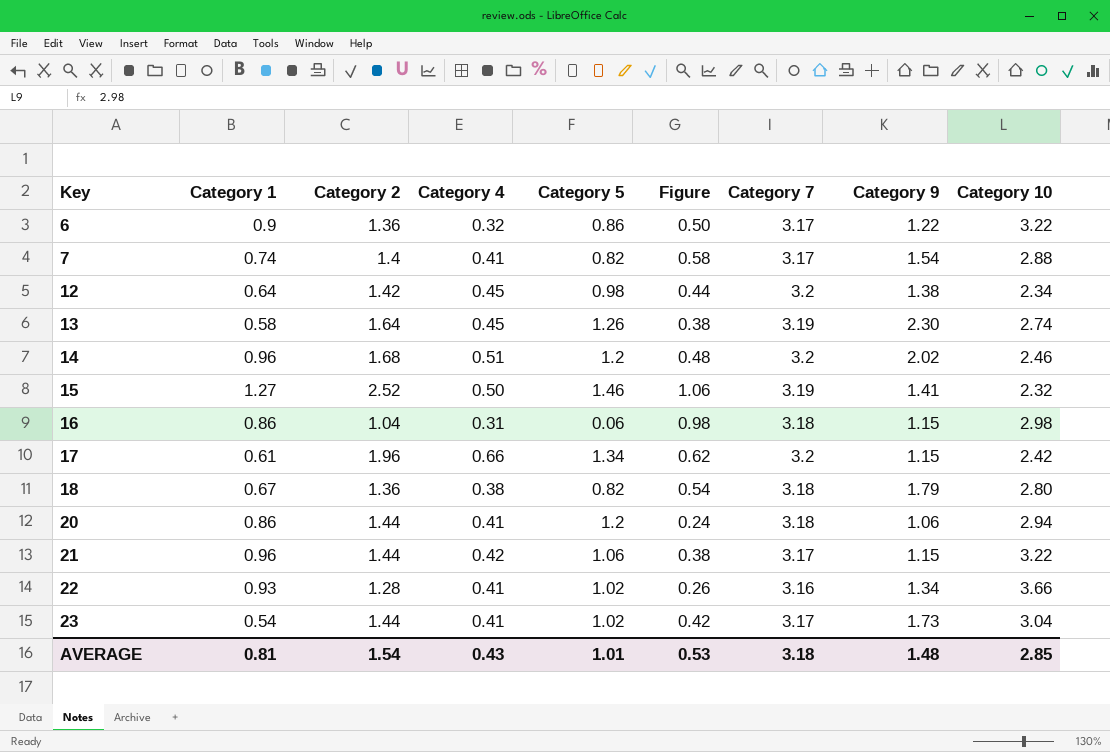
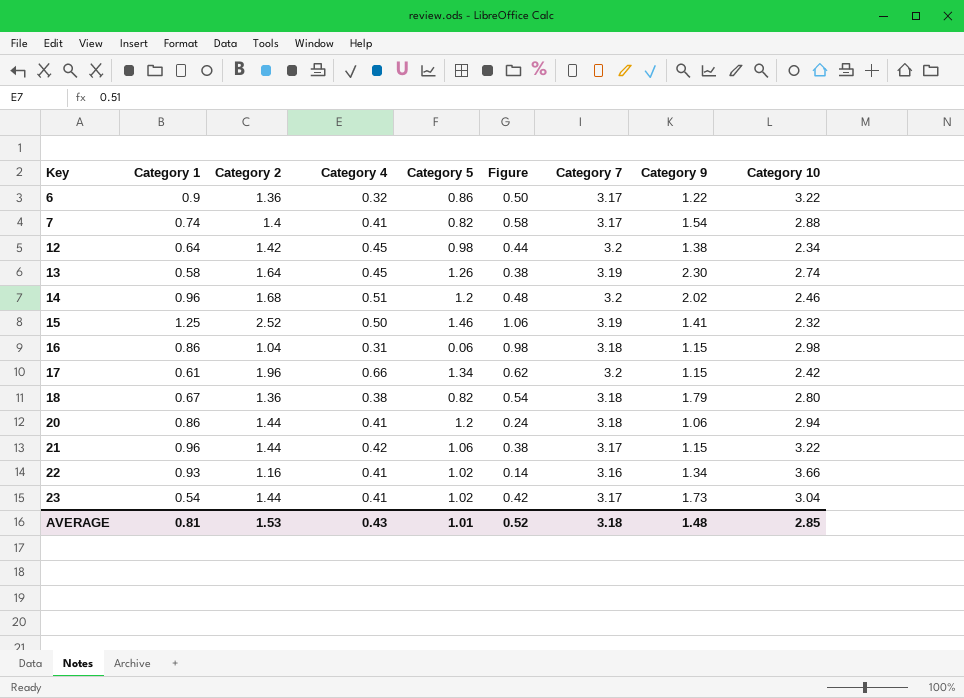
15 | Category 1: 1.27 -> 1.25
22 | Category 2: 1.28 -> 1.16
22 | Figure: 0.26 -> 0.14
AVERAGE | Category 2: 1.54 -> 1.53
AVERAGE | Figure: 0.53 -> 0.52

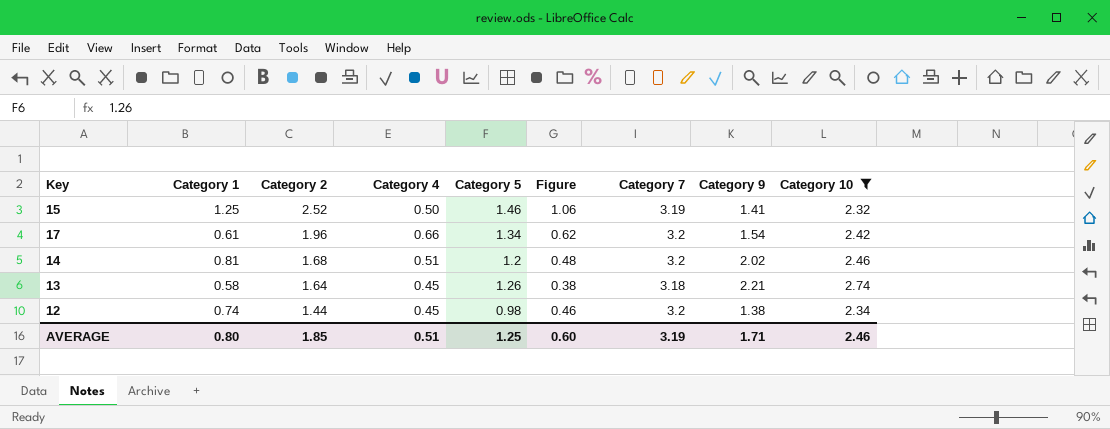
filter: none -> Category 10 <= 2.74
row order: Key ascending -> Category 2 descending
17 | Category 9: 1.15 -> 1.54
14 | Category 1: 0.96 -> 0.81
13 | Category 7: 3.19 -> 3.18
13 | Category 9: 2.30 -> 2.21
12 | Category 1: 0.64 -> 0.74
12 | Category 2: 1.42 -> 1.44
12 | Figure: 0.44 -> 0.46
AVERAGE | Category 1: 0.81 -> 0.80
AVERAGE | Category 2: 1.53 -> 1.85
AVERAGE | Category 4: 0.43 -> 0.51
AVERAGE | Category 5: 1.01 -> 1.25
AVERAGE | Figure: 0.52 -> 0.60
AVERAGE | Category 7: 3.18 -> 3.19
AVERAGE | Category 9: 1.48 -> 1.71
AVERAGE | Category 10: 2.85 -> 2.46

